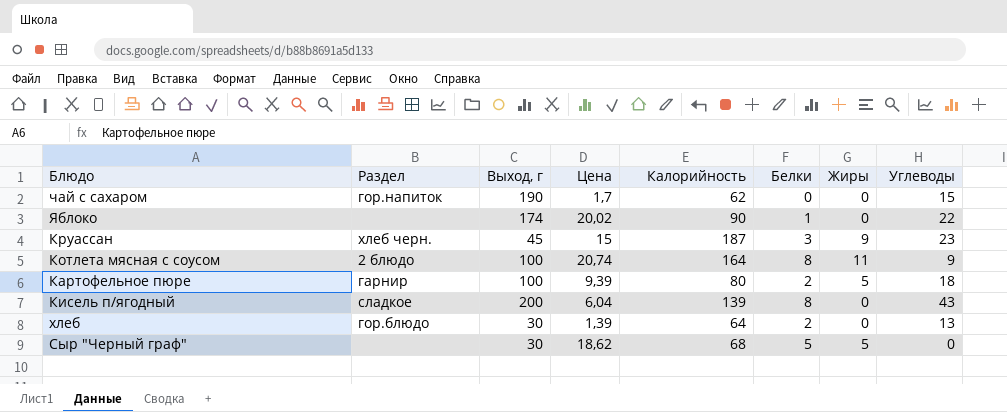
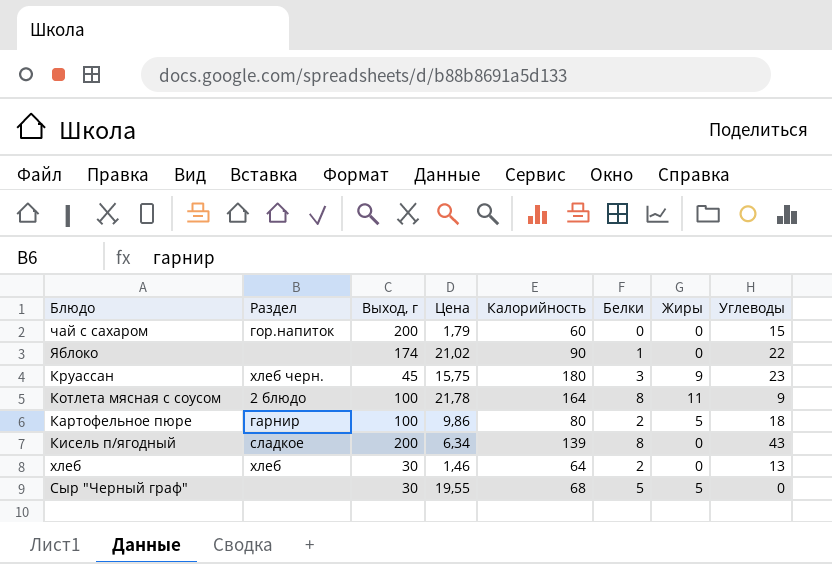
чай с сахаром | Выход, г: 190 -> 200
чай с сахаром | Цена: 1,7 -> 1,79
чай с сахаром | Калорийность: 62 -> 60
Яблоко | Цена: 20,02 -> 21,02
Круассан | Цена: 15 -> 15,75
Круассан | Калорийность: 187 -> 180
Котлета мясная с соусом | Цена: 20,74 -> 21,78
Картофельное пюре | Цена: 9,39 -> 9,86
Кисель п/ягодный | Цена: 6,04 -> 6,34
хлеб | Раздел: гор.блюдо -> хлеб
хлеб | Цена: 1,39 -> 1,46
Сыр "Черный граф" | Цена: 18,62 -> 19,55

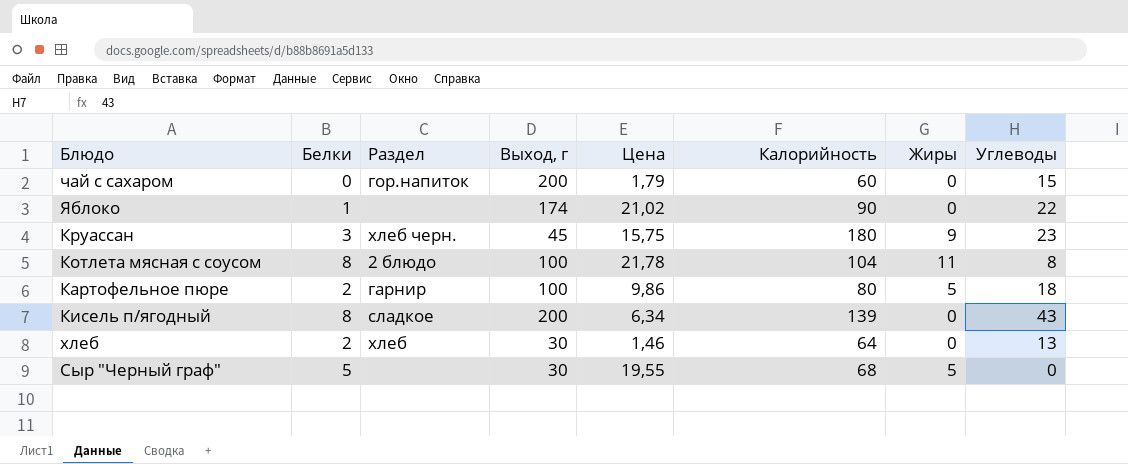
column Белки | position: 6 -> 2
Котлета мясная с соусом | Калорийность: 164 -> 104
Котлета мясная с соусом | Углеводы: 9 -> 8

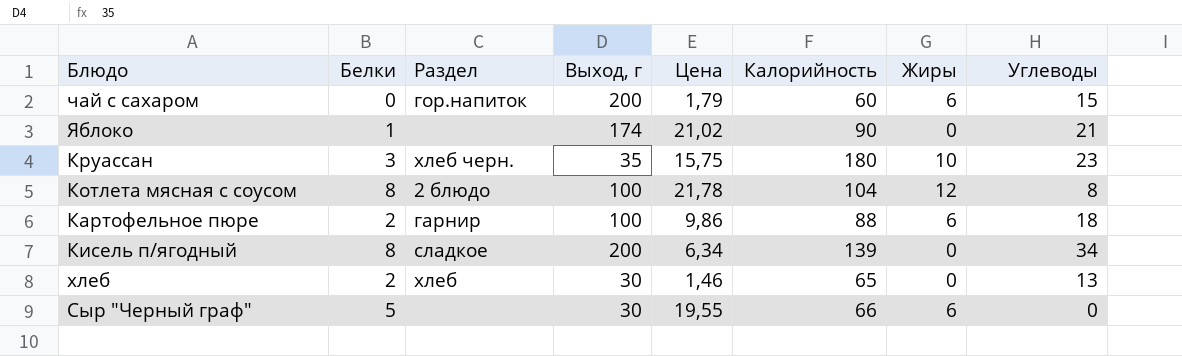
чай с сахаром | Жиры: 0 -> 6
Яблоко | Углеводы: 22 -> 21
Круассан | Выход, г: 45 -> 35
Круассан | Жиры: 9 -> 10
Котлета мясная с соусом | Жиры: 11 -> 12
Картофельное пюре | Калорийность: 80 -> 88
Картофельное пюре | Жиры: 5 -> 6
Кисель п/ягодный | Углеводы: 43 -> 34
хлеб | Калорийность: 64 -> 65
Сыр "Черный граф" | Калорийность: 68 -> 66
Сыр "Черный граф" | Жиры: 5 -> 6

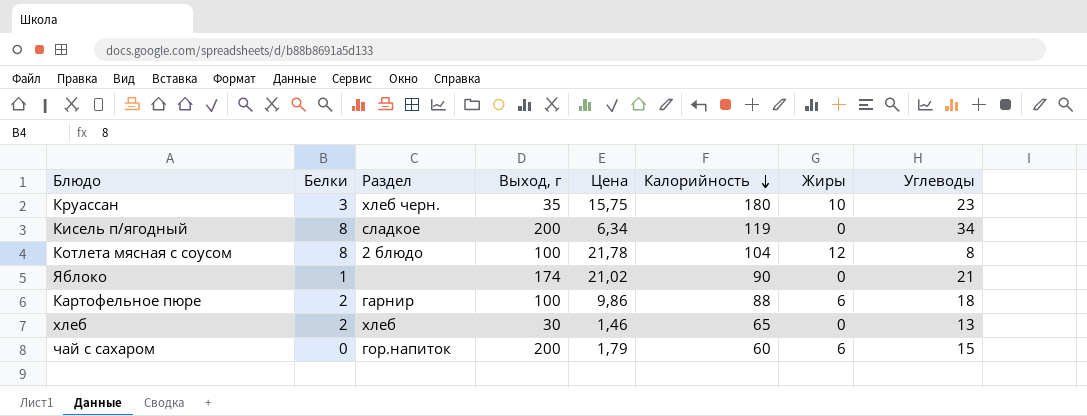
row order: none -> Калорийность descending
row Сыр "Черный граф": 5 | none | 30 | 19,55 | 66 | 6 | 0 -> none
Кисель п/ягодный | Калорийность: 139 -> 119

